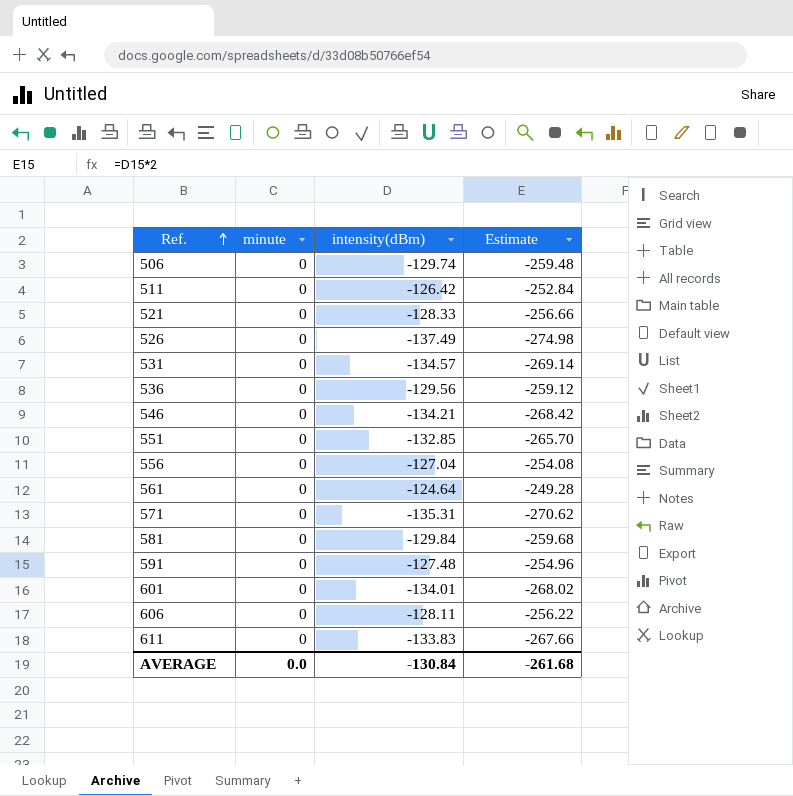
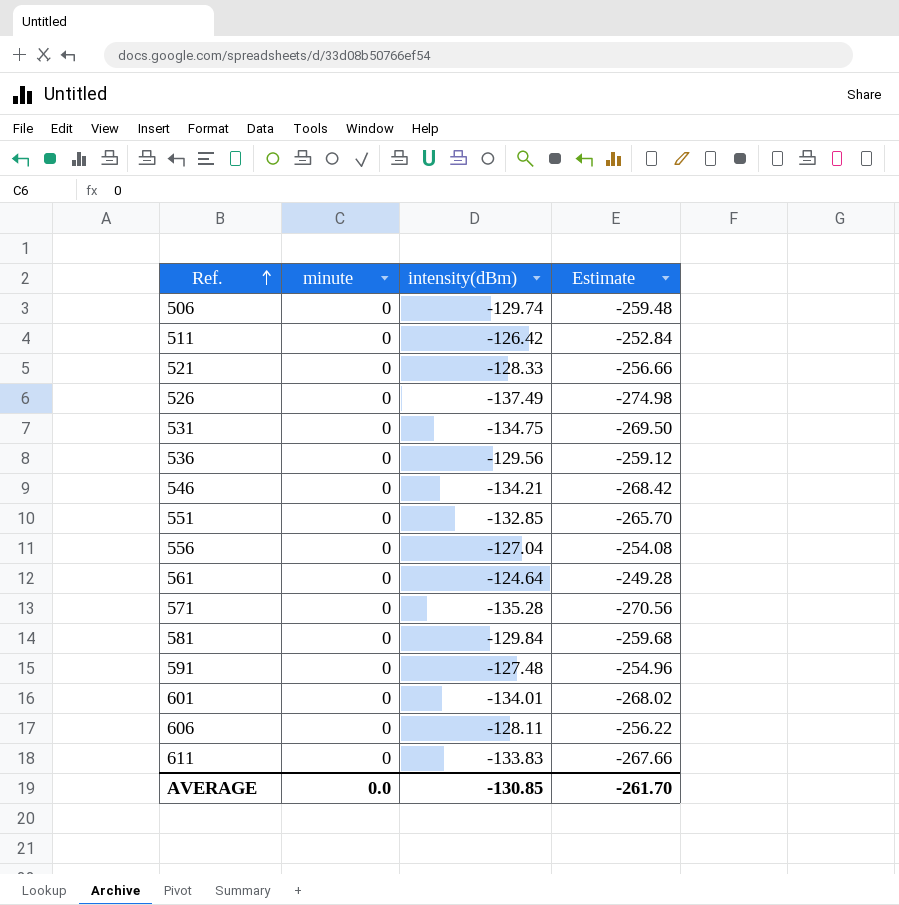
531 | intensity(dBm): -134.57 -> -134.75
531 | Estimate: -269.14 -> -269.50
571 | intensity(dBm): -135.31 -> -135.28
571 | Estimate: -270.62 -> -270.56
AVERAGE | intensity(dBm): -130.84 -> -130.85
AVERAGE | Estimate: -261.68 -> -261.70

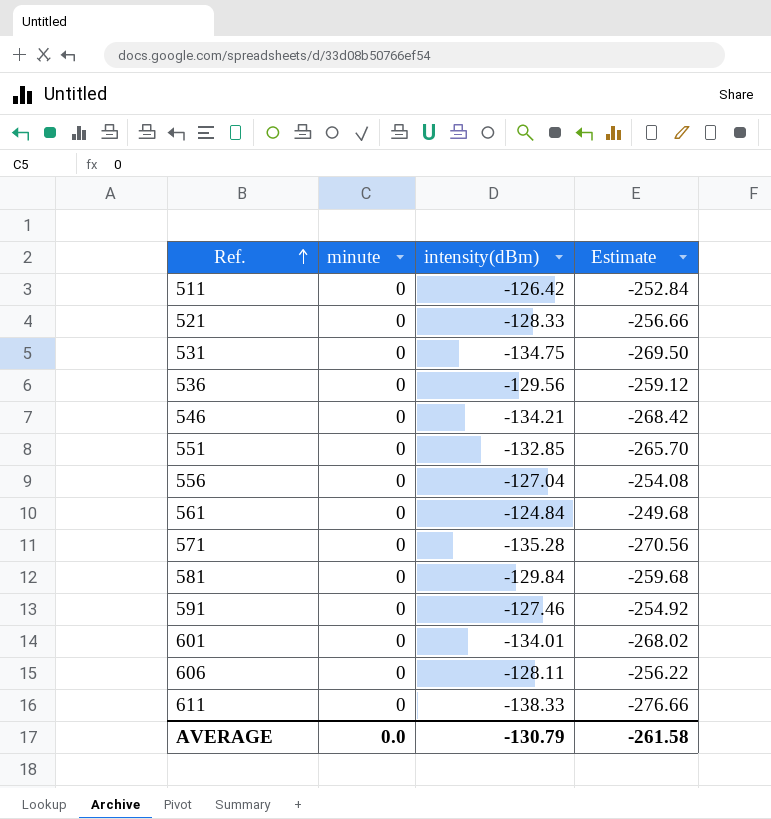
row 506: 0 | -129.74 | -259.48 -> none
row 526: 0 | -137.49 | -274.98 -> none
561 | intensity(dBm): -124.64 -> -124.84
561 | Estimate: -249.28 -> -249.68
591 | intensity(dBm): -127.48 -> -127.46
591 | Estimate: -254.96 -> -254.92
611 | intensity(dBm): -133.83 -> -138.33
611 | Estimate: -267.66 -> -276.66
AVERAGE | intensity(dBm): -130.85 -> -130.79
AVERAGE | Estimate: -261.70 -> -261.58

